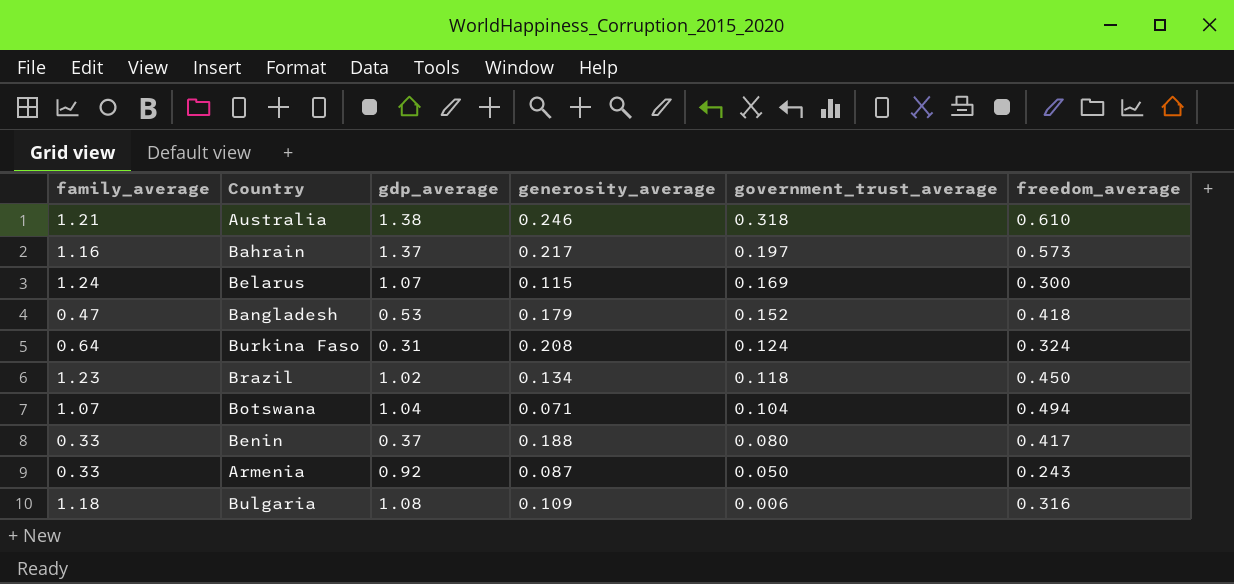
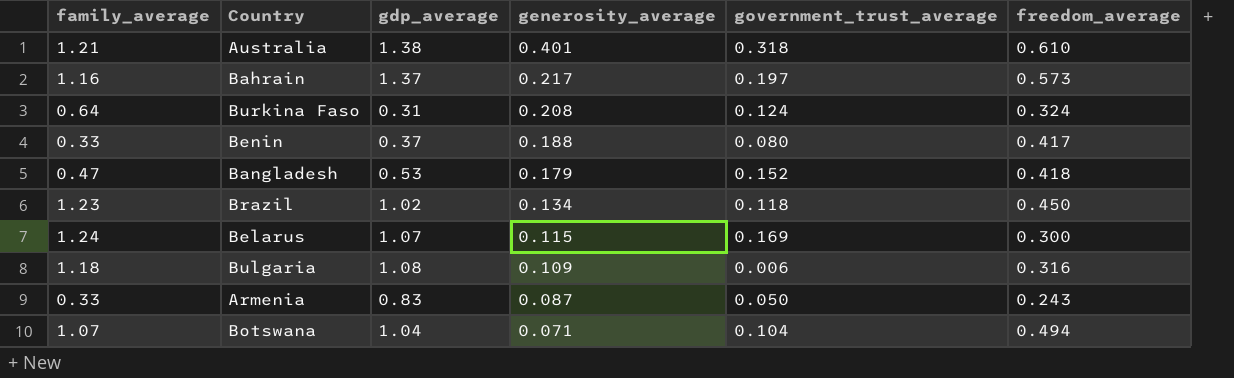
row order: government_trust_average descending -> generosity_average descending
Australia | generosity_average: 0.246 -> 0.401
Armenia | gdp_average: 0.92 -> 0.83

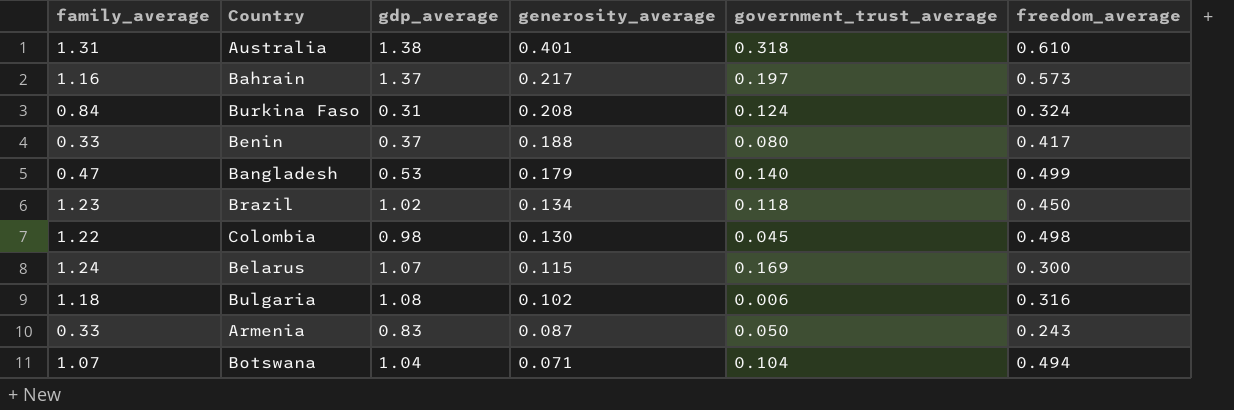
Australia | family_average: 1.21 -> 1.31
Burkina Faso | family_average: 0.64 -> 0.84
Bangladesh | government_trust_average: 0.152 -> 0.140
Bangladesh | freedom_average: 0.418 -> 0.499
row Colombia: none -> 1.22 | 0.98 | 0.130 | 0.045 | 0.498
Bulgaria | generosity_average: 0.109 -> 0.102

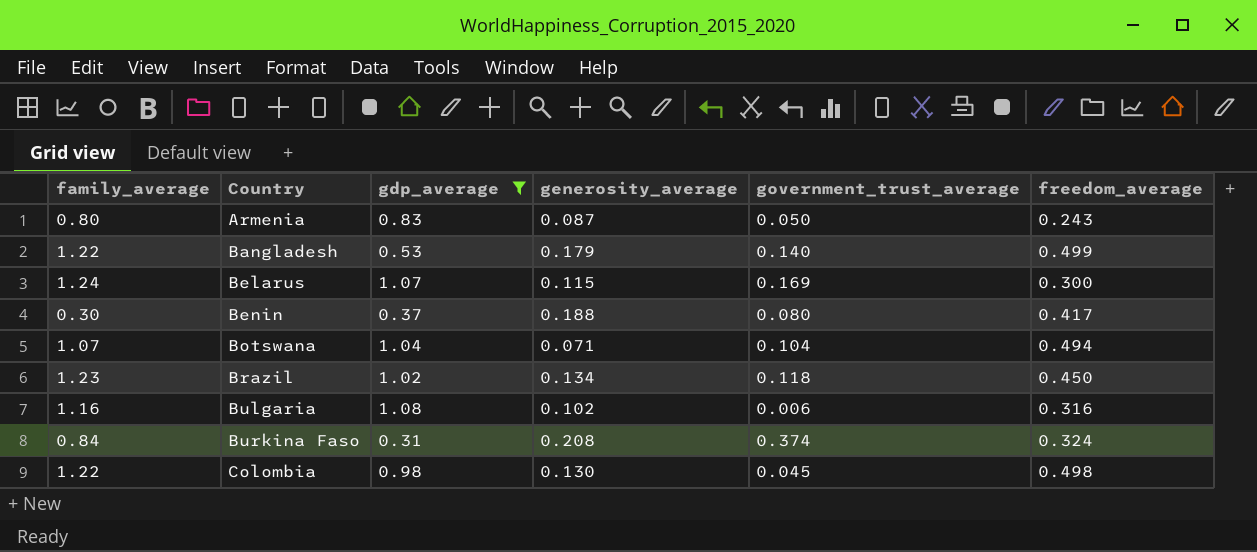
filter: none -> gdp_average <= 1.08
row order: generosity_average descending -> Country ascending
Armenia | family_average: 0.33 -> 0.80
Bangladesh | family_average: 0.47 -> 1.22
Benin | family_average: 0.33 -> 0.30
Bulgaria | family_average: 1.18 -> 1.16
Burkina Faso | government_trust_average: 0.124 -> 0.374

